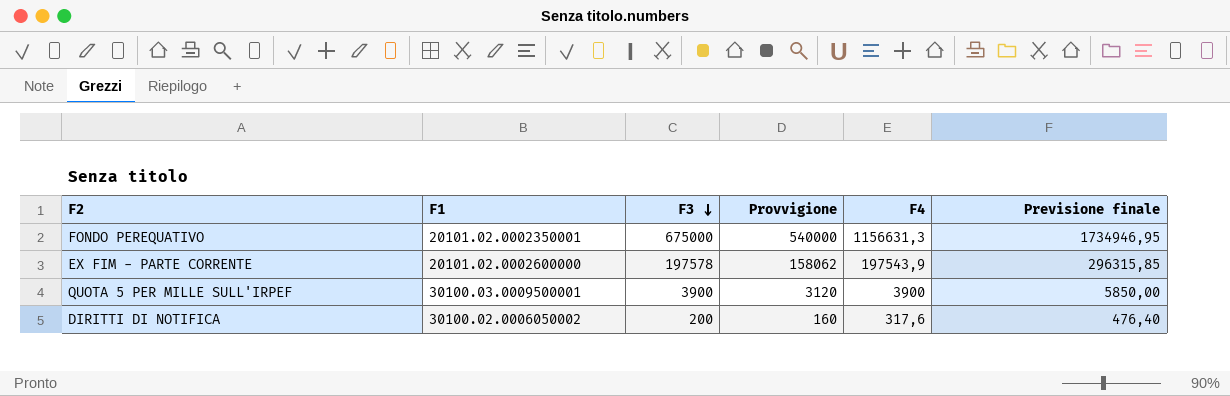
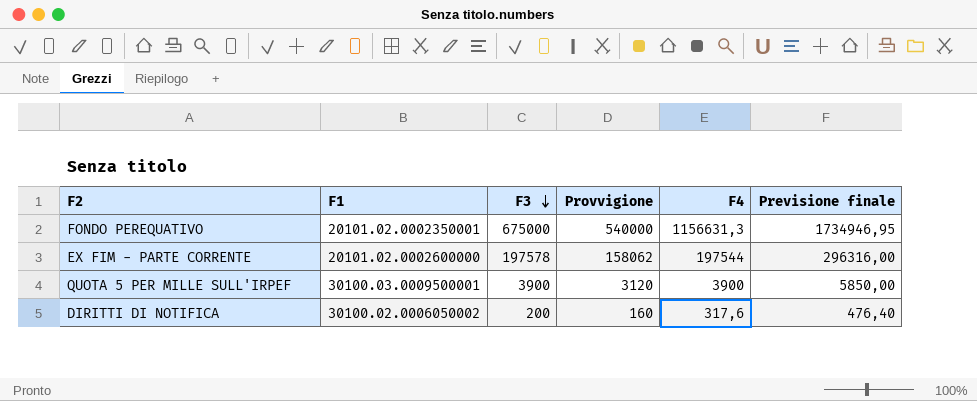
EX FIM - PARTE CORRENTE | F4: 197543,9 -> 197544
EX FIM - PARTE CORRENTE | Previsione finale: 296315,85 -> 296316,00

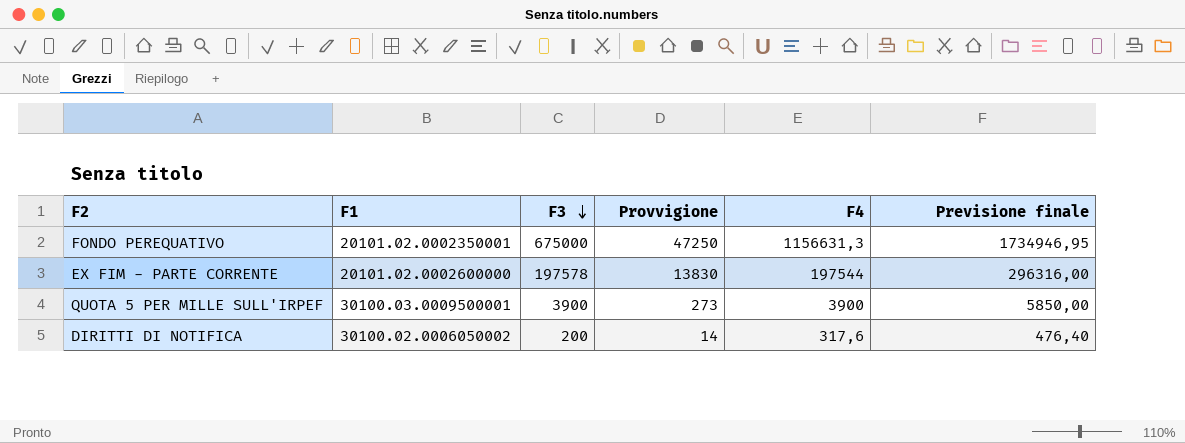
column Provvigione | formula: [F3] * 0,8 -> [F3] * 0,07

